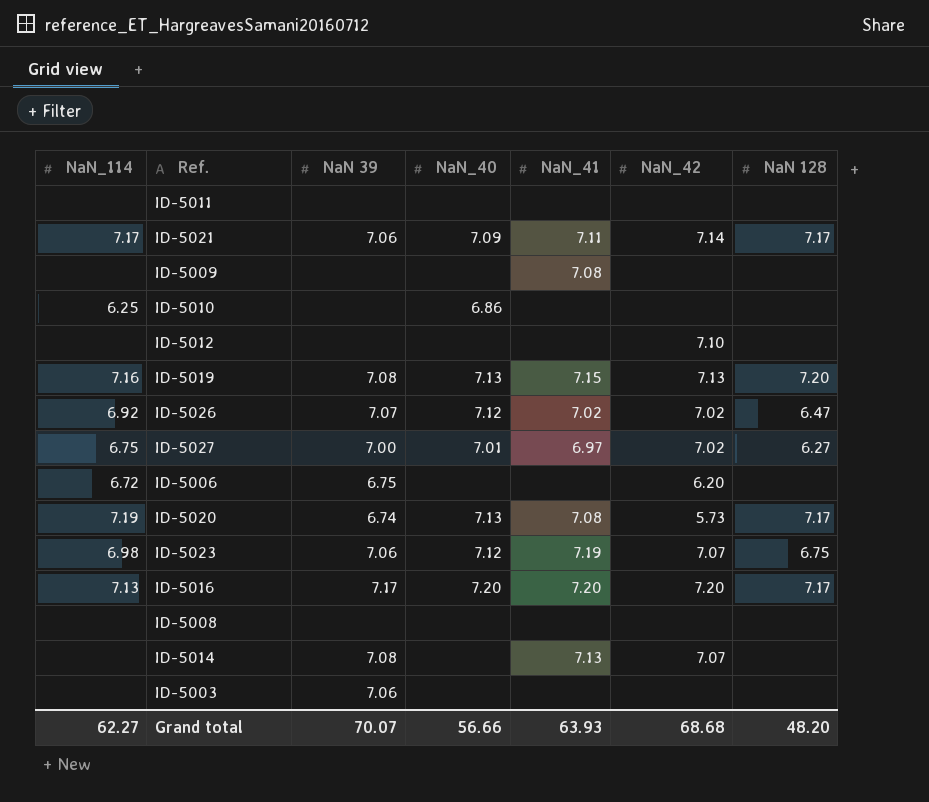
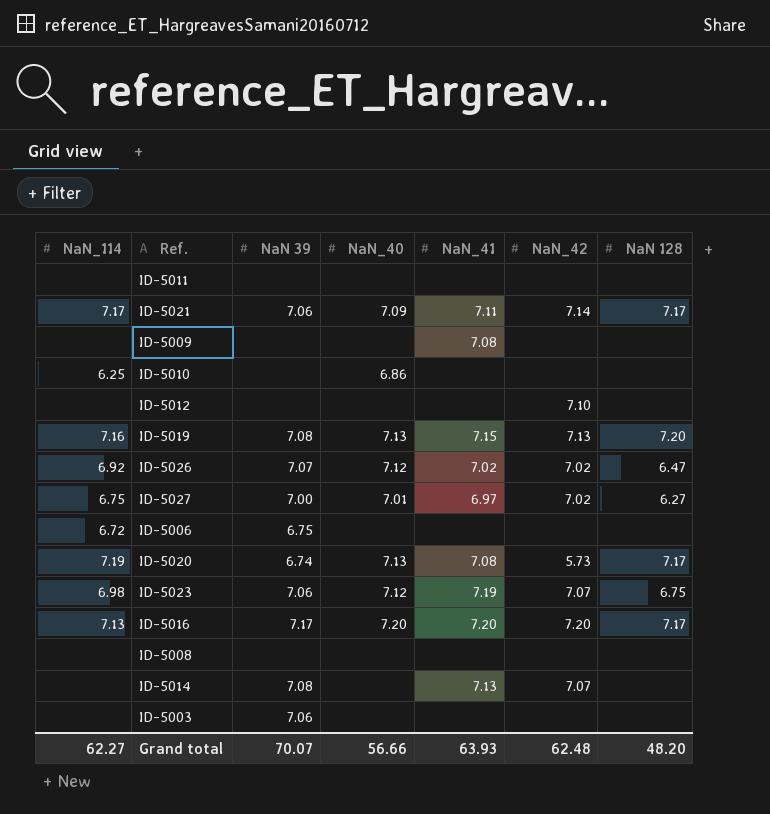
ID-5006 | NaN_42: 6.20 -> none
Grand total | NaN_42: 68.68 -> 62.48

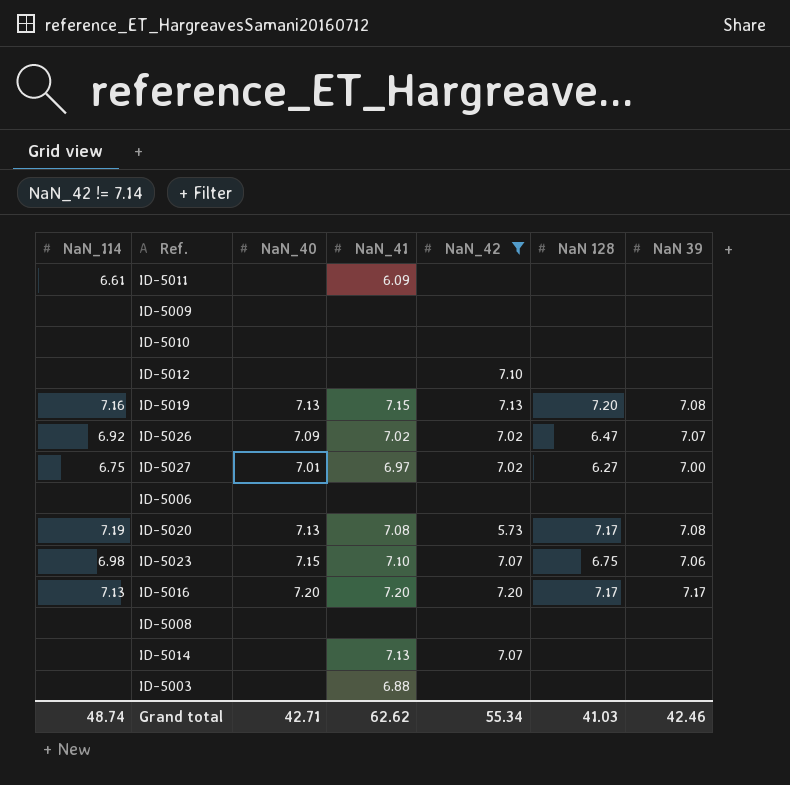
filter: none -> NaN_42 != 7.14
column NaN 39 | position: 3 -> 7
ID-5011 | NaN_114: none -> 6.61
ID-5011 | NaN_41: none -> 6.09
ID-5009 | NaN_41: 7.08 -> none
ID-5010 | NaN_114: 6.25 -> none
ID-5010 | NaN_40: 6.86 -> none
ID-5026 | NaN_40: 7.12 -> 7.09
ID-5006 | NaN_114: 6.72 -> none
ID-5006 | NaN 39: 6.75 -> none
ID-5020 | NaN 39: 6.74 -> 7.08
ID-5023 | NaN_40: 7.12 -> 7.15
ID-5023 | NaN_41: 7.19 -> 7.10
ID-5014 | NaN 39: 7.08 -> none
ID-5003 | NaN_41: none -> 6.88
ID-5003 | NaN 39: 7.06 -> none
Grand total | NaN_114: 62.27 -> 48.74
Grand total | NaN_40: 56.66 -> 42.71
Grand total | NaN_41: 63.93 -> 62.62
Grand total | NaN_42: 62.48 -> 55.34
Grand total | NaN 128: 48.20 -> 41.03
Grand total | NaN 39: 70.07 -> 42.46

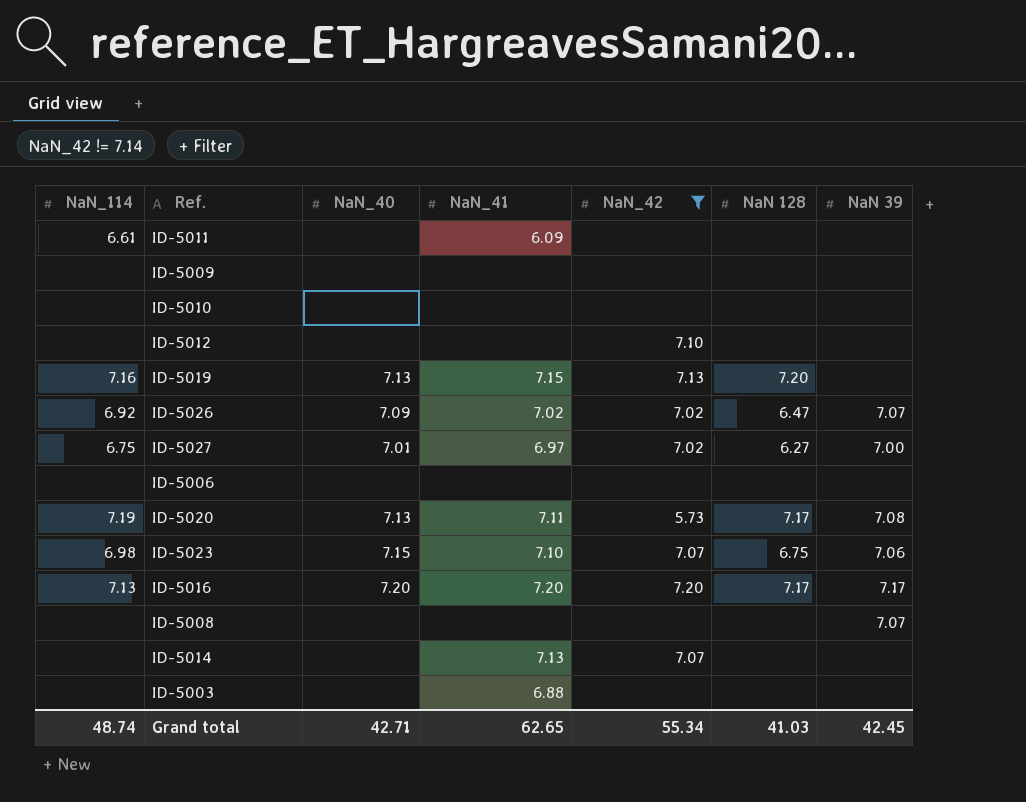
ID-5019 | NaN 39: 7.08 -> none
ID-5020 | NaN_41: 7.08 -> 7.11
ID-5008 | NaN 39: none -> 7.07
Grand total | NaN_41: 62.62 -> 62.65
Grand total | NaN 39: 42.46 -> 42.45

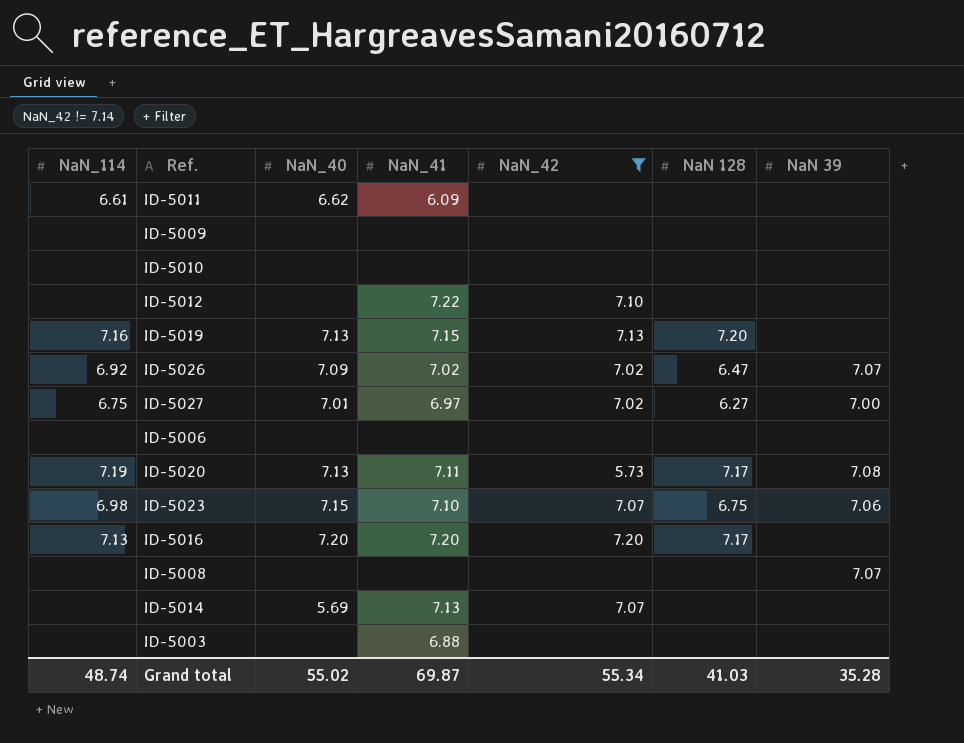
ID-5011 | NaN_40: none -> 6.62
ID-5012 | NaN_41: none -> 7.22
ID-5016 | NaN 39: 7.17 -> none
ID-5014 | NaN_40: none -> 5.69
Grand total | NaN_40: 42.71 -> 55.02
Grand total | NaN_41: 62.65 -> 69.87
Grand total | NaN 39: 42.45 -> 35.28

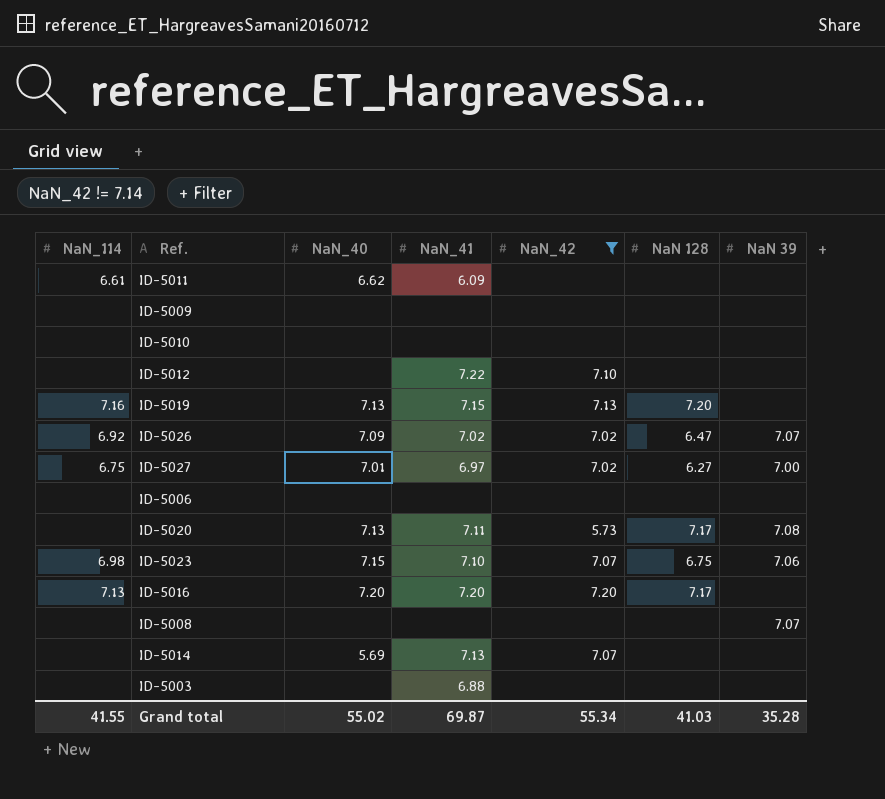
ID-5020 | NaN_114: 7.19 -> none
Grand total | NaN_114: 48.74 -> 41.55

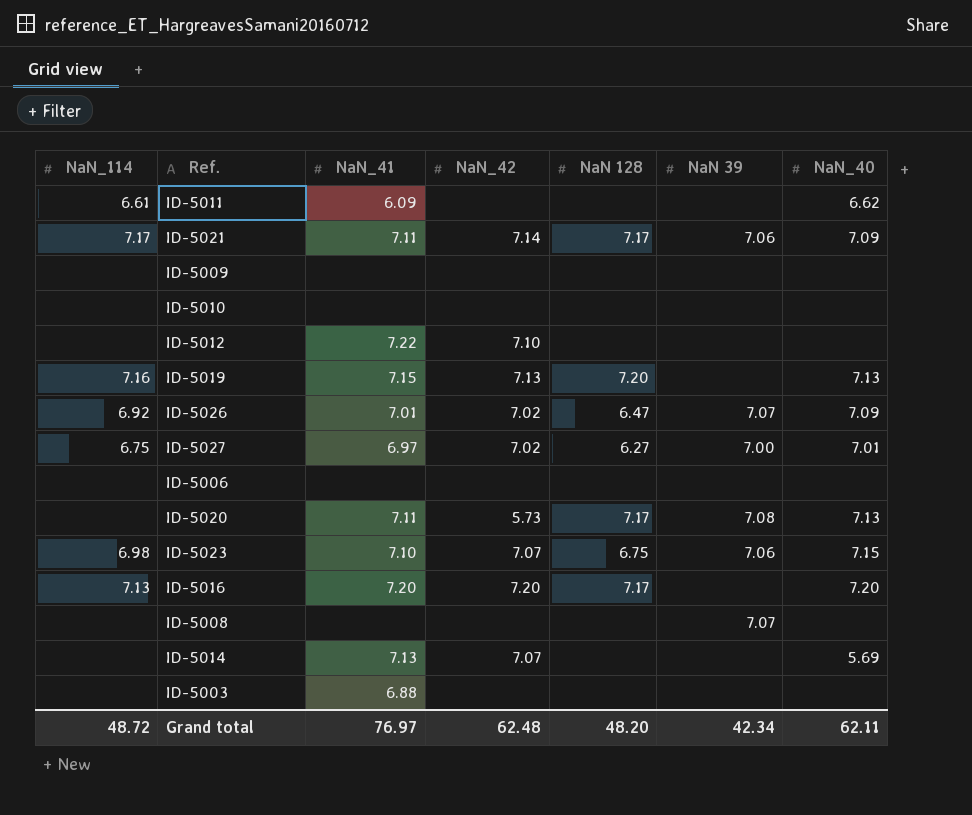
filter: NaN_42 != 7.14 -> none
column NaN_40 | position: 3 -> 7
ID-5026 | NaN_41: 7.02 -> 7.01
Grand total | NaN_114: 41.55 -> 48.72
Grand total | NaN_41: 69.87 -> 76.97
Grand total | NaN_42: 55.34 -> 62.48
Grand total | NaN 128: 41.03 -> 48.20
Grand total | NaN 39: 35.28 -> 42.34
Grand total | NaN_40: 55.02 -> 62.11

